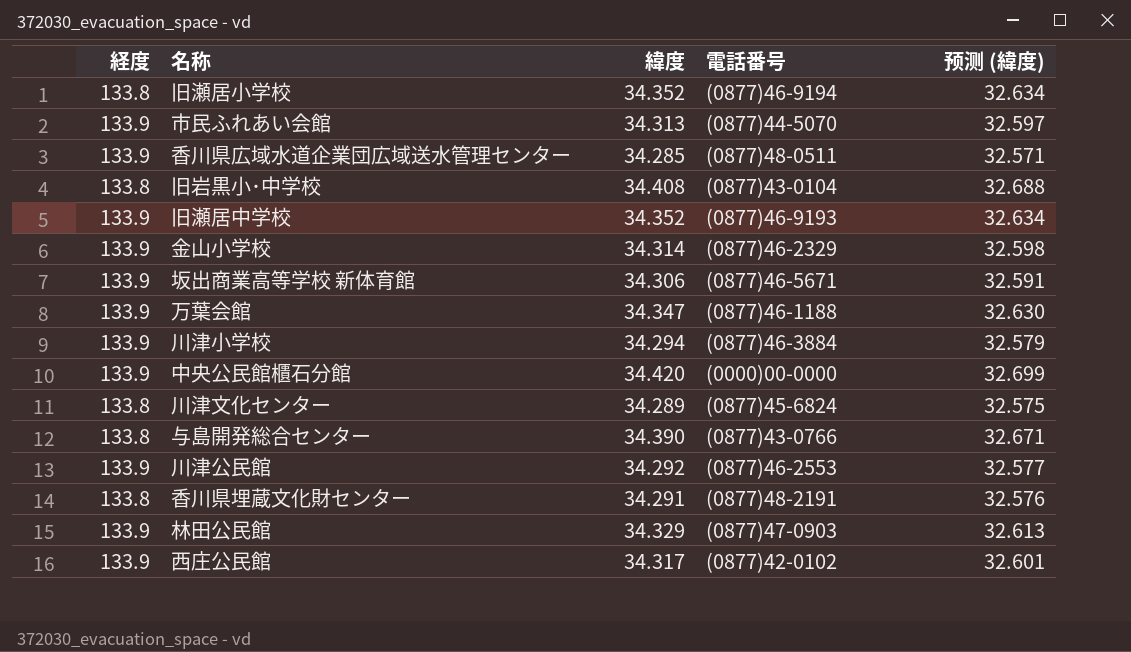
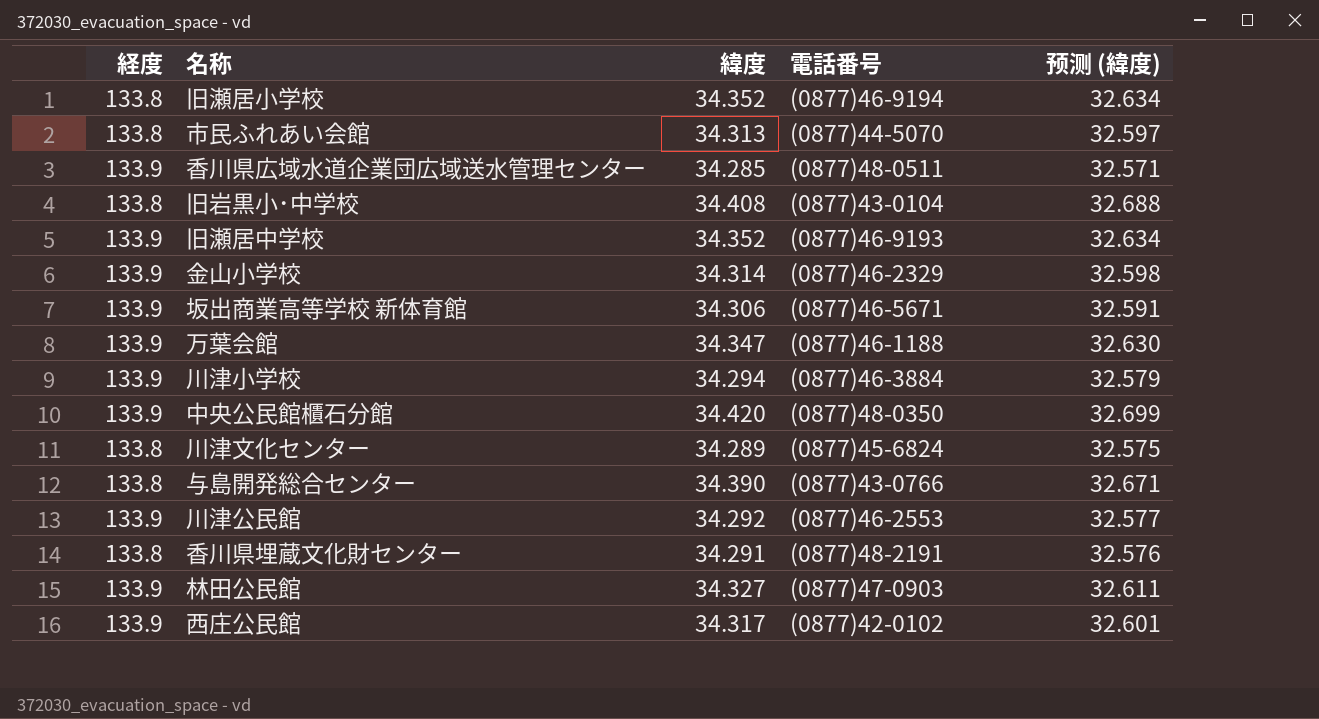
市民ふれあい会館 | 経度: 133.9 -> 133.8
中央公民館櫃石分館 | 電話番号: (0000)00-0000 -> (0877)48-0350
林田公民館 | 緯度: 34.329 -> 34.327
林田公民館 | 预测 (緯度): 32.613 -> 32.611

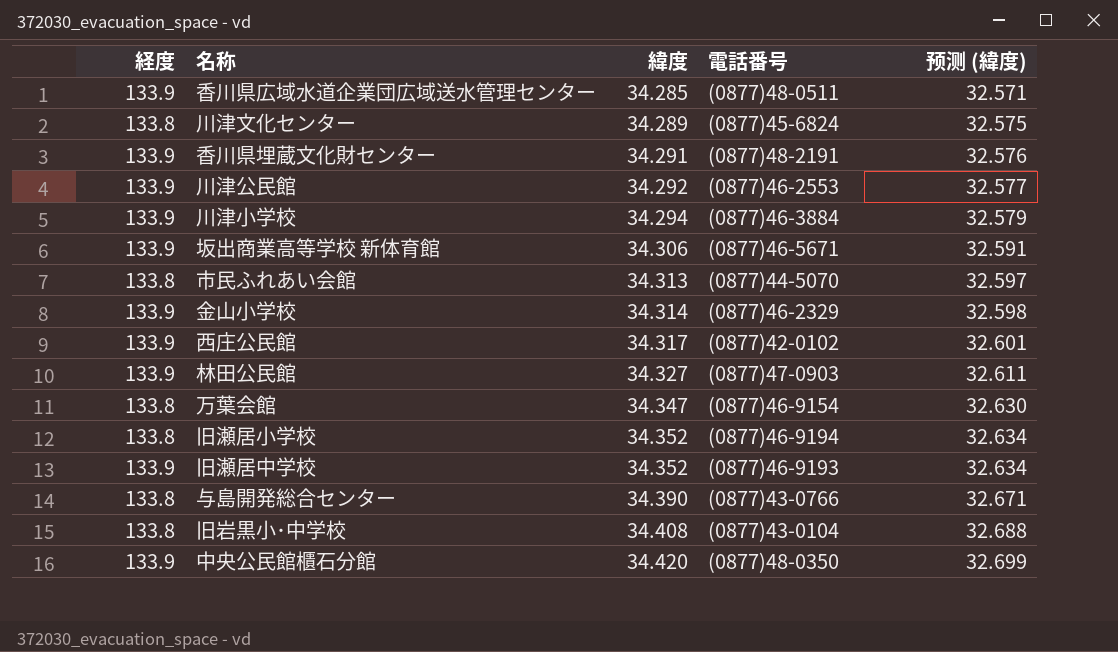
row order: none -> 緯度 ascending
香川県埋蔵文化財センター | 経度: 133.8 -> 133.9
万葉会館 | 経度: 133.9 -> 133.8
万葉会館 | 電話番号: (0877)46-1188 -> (0877)46-9154

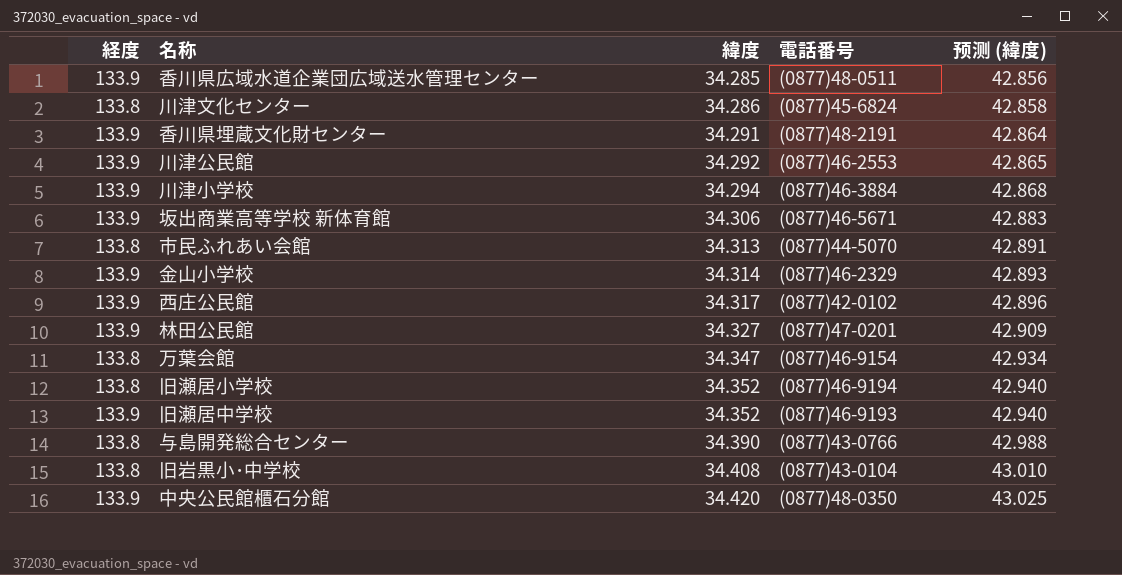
column 预测 (緯度) | formula: [緯度] * 0.95 -> [緯度] * 1.25
川津文化センター | 緯度: 34.289 -> 34.286
林田公民館 | 電話番号: (0877)47-0903 -> (0877)47-0201

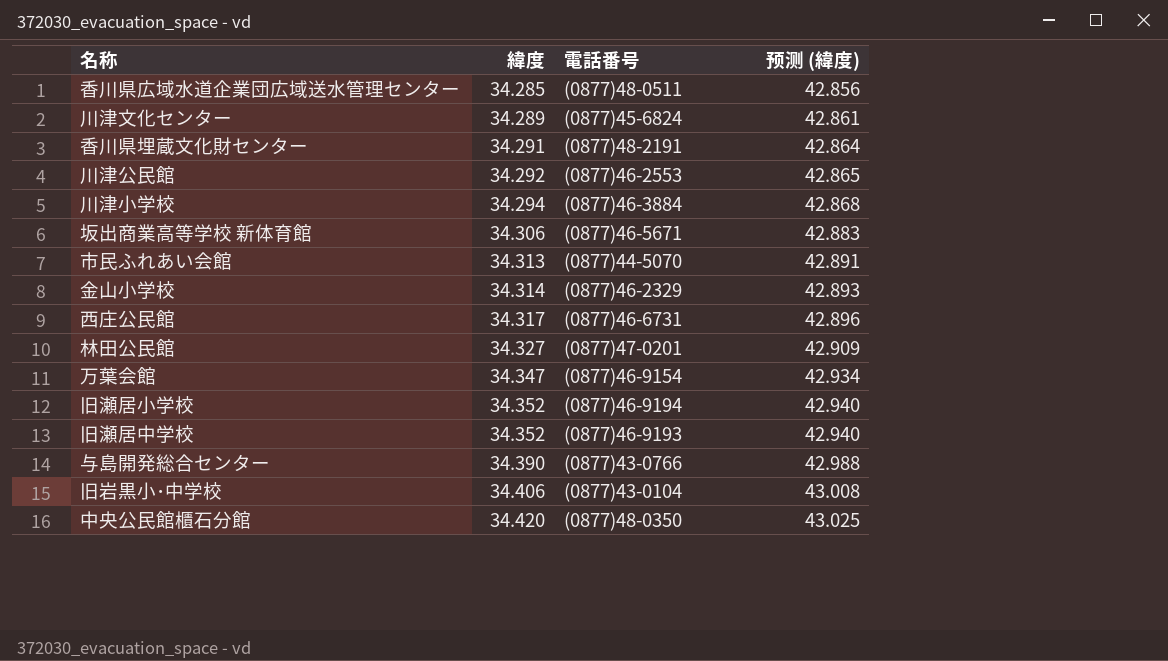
column 経度 | position: 1 -> none
川津文化センター | 緯度: 34.286 -> 34.289
川津文化センター | 预测 (緯度): 42.858 -> 42.861
西庄公民館 | 電話番号: (0877)42-0102 -> (0877)46-6731
旧岩黒小･中学校 | 緯度: 34.408 -> 34.406
旧岩黒小･中学校 | 预测 (緯度): 43.010 -> 43.008

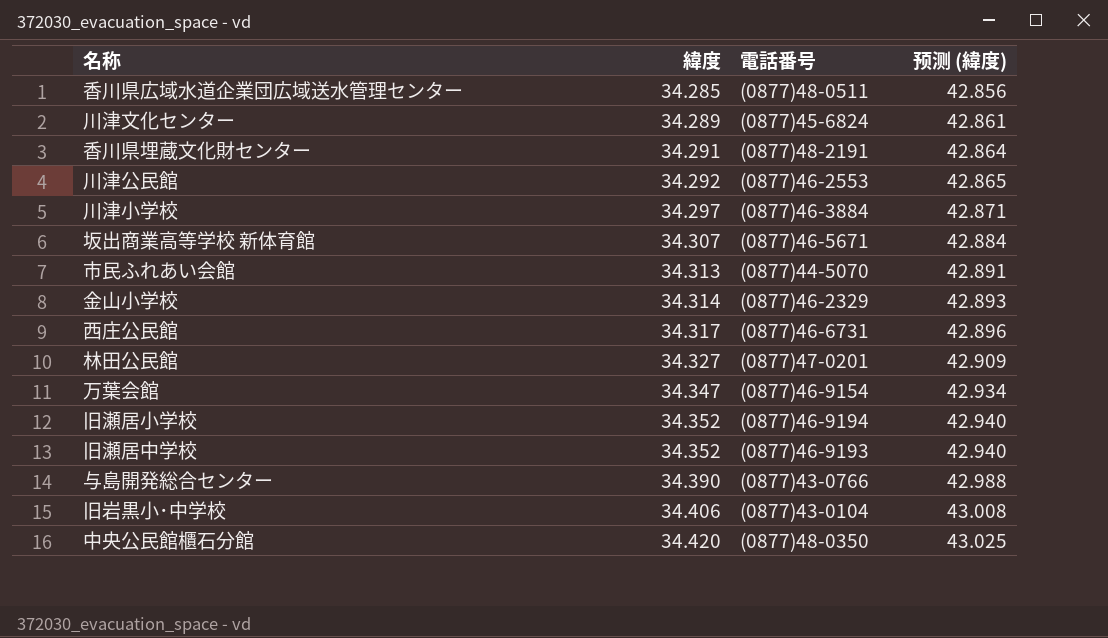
川津小学校 | 緯度: 34.294 -> 34.297
川津小学校 | 预测 (緯度): 42.868 -> 42.871
坂出商業高等学校 新体育館 | 緯度: 34.306 -> 34.307
坂出商業高等学校 新体育館 | 预测 (緯度): 42.883 -> 42.884

